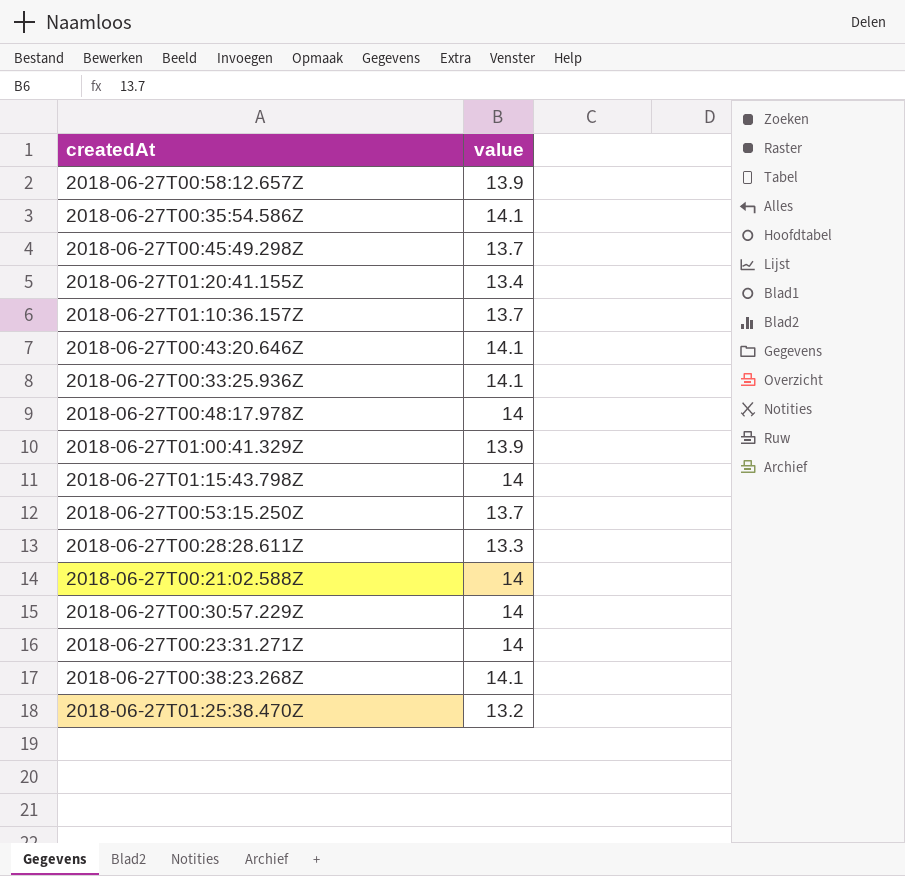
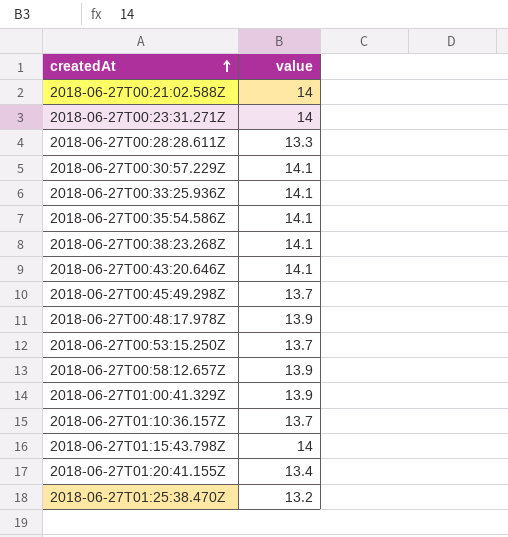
row order: none -> createdAt ascending
2018-06-27T00:30:57.229Z | value: 14 -> 14.1
2018-06-27T00:48:17.978Z | value: 14 -> 13.9

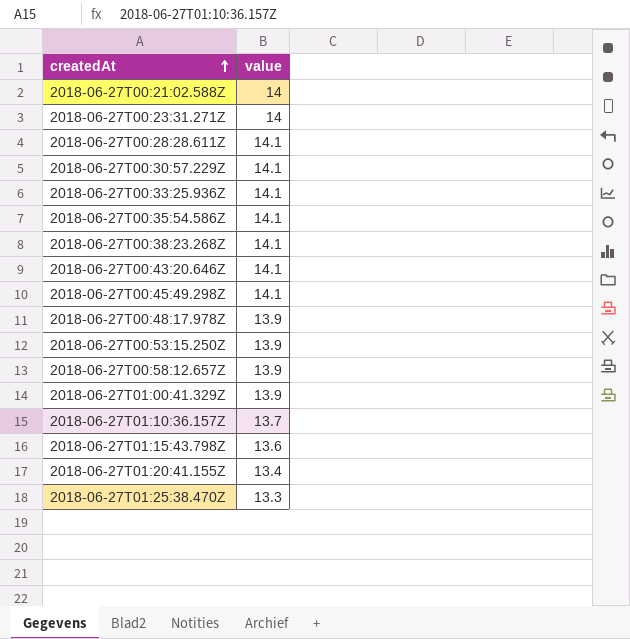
2018-06-27T00:28:28.611Z | value: 13.3 -> 14.1
2018-06-27T00:45:49.298Z | value: 13.7 -> 14.1
2018-06-27T00:53:15.250Z | value: 13.7 -> 13.9
2018-06-27T01:15:43.798Z | value: 14 -> 13.6
2018-06-27T01:25:38.470Z | value: 13.2 -> 13.3

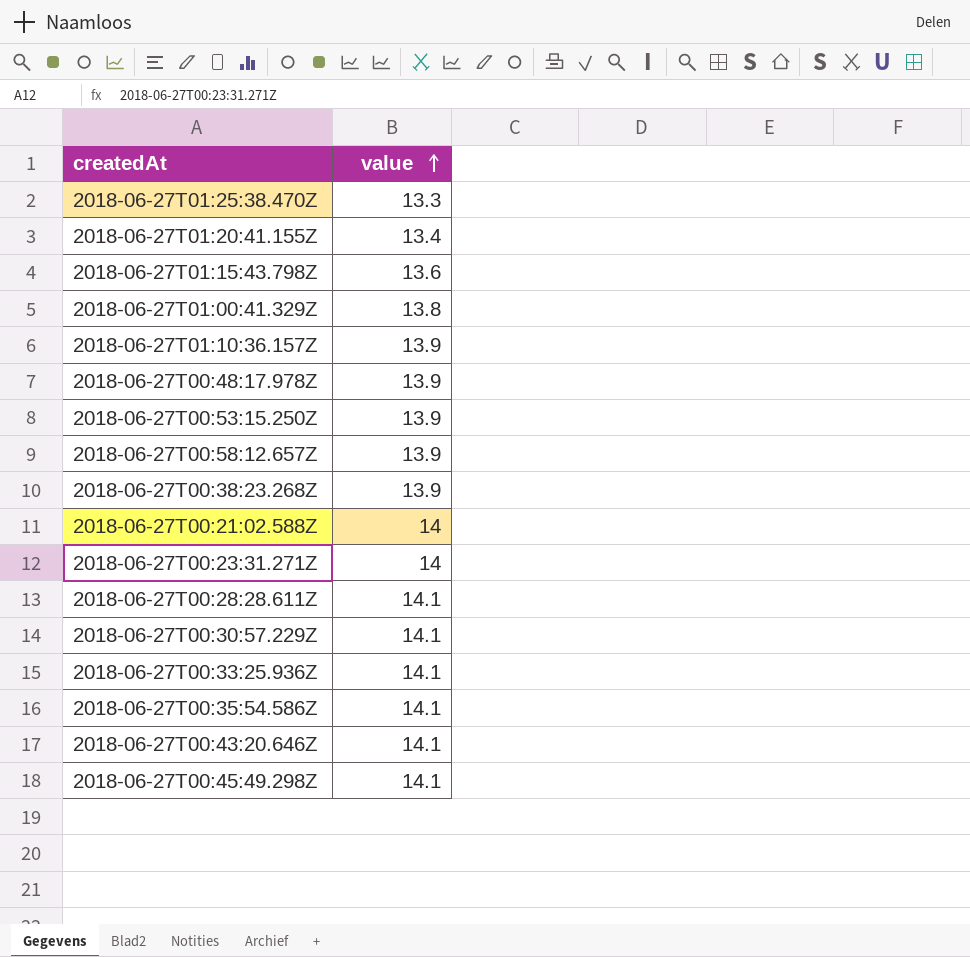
row order: createdAt ascending -> value ascending
2018-06-27T01:00:41.329Z | value: 13.9 -> 13.8
2018-06-27T01:10:36.157Z | value: 13.7 -> 13.9
2018-06-27T00:38:23.268Z | value: 14.1 -> 13.9

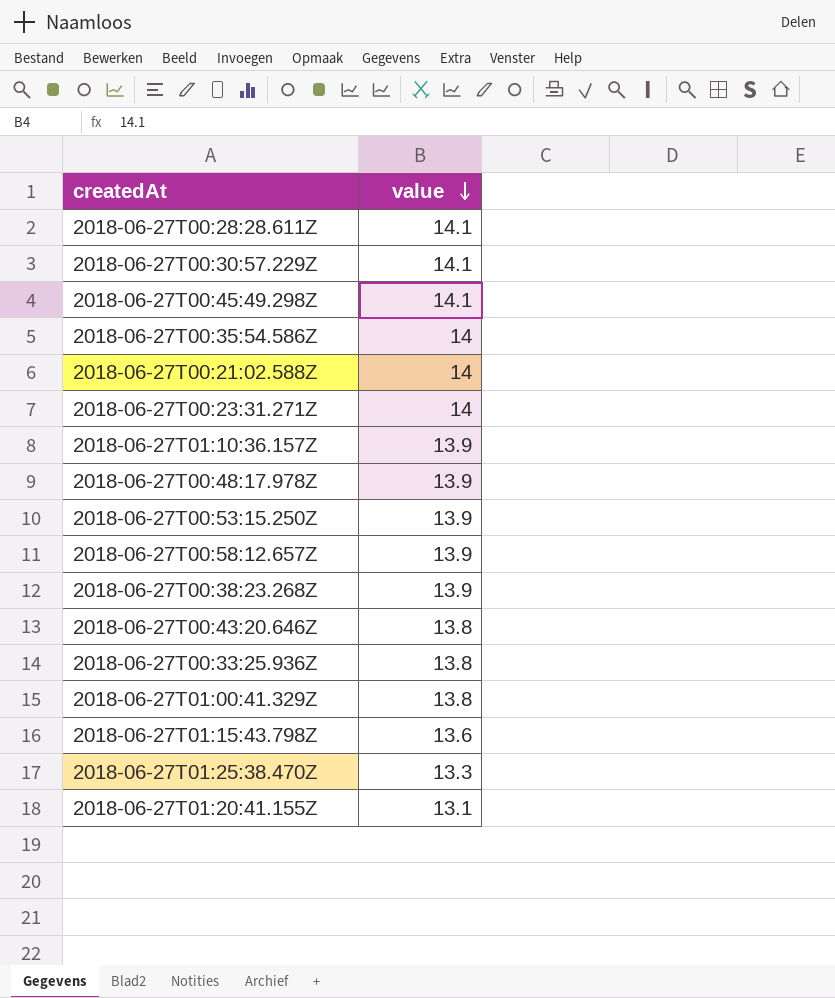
row order: value ascending -> value descending
2018-06-27T00:35:54.586Z | value: 14.1 -> 14
2018-06-27T00:43:20.646Z | value: 14.1 -> 13.8
2018-06-27T00:33:25.936Z | value: 14.1 -> 13.8
2018-06-27T01:20:41.155Z | value: 13.4 -> 13.1

